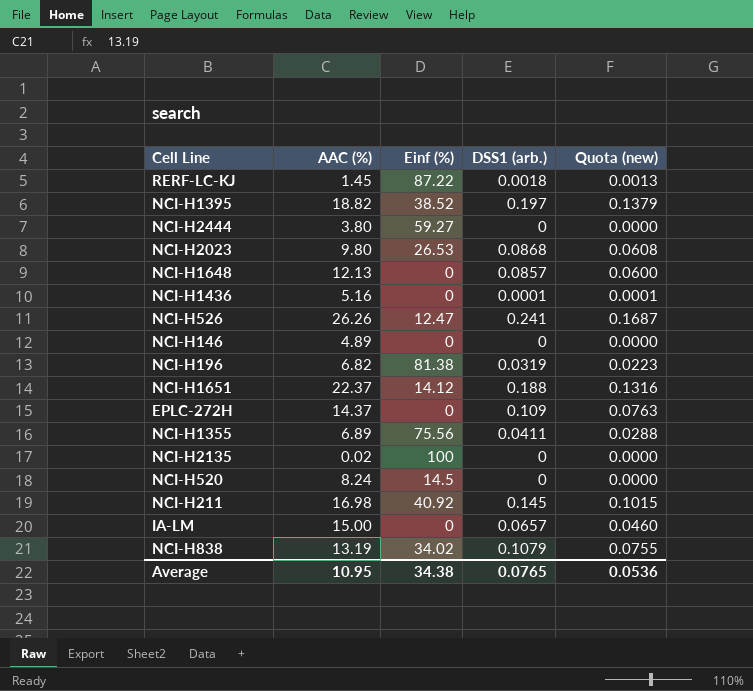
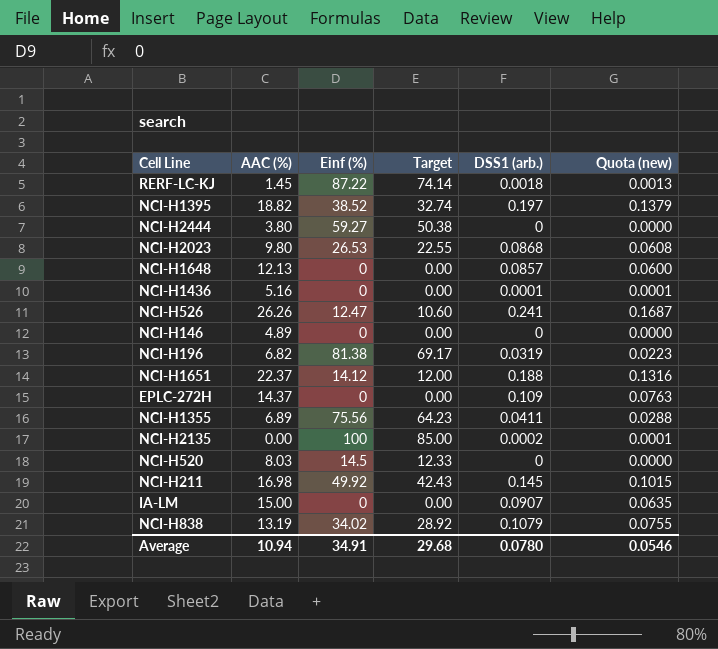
column Target | formula: none -> [Einf (%)] * 0.85
NCI-H2135 | AAC (%): 0.02 -> 0.00
NCI-H2135 | DSS1 (arb.): 0 -> 0.0002
NCI-H2135 | Quota (new): 0.0000 -> 0.0001
NCI-H520 | AAC (%): 8.24 -> 8.03
NCI-H211 | Einf (%): 40.92 -> 49.92
IA-LM | DSS1 (arb.): 0.0657 -> 0.0907
IA-LM | Quota (new): 0.0460 -> 0.0635
Average | AAC (%): 10.95 -> 10.94
Average | Einf (%): 34.38 -> 34.91
Average | DSS1 (arb.): 0.0765 -> 0.0780
Average | Quota (new): 0.0536 -> 0.0546

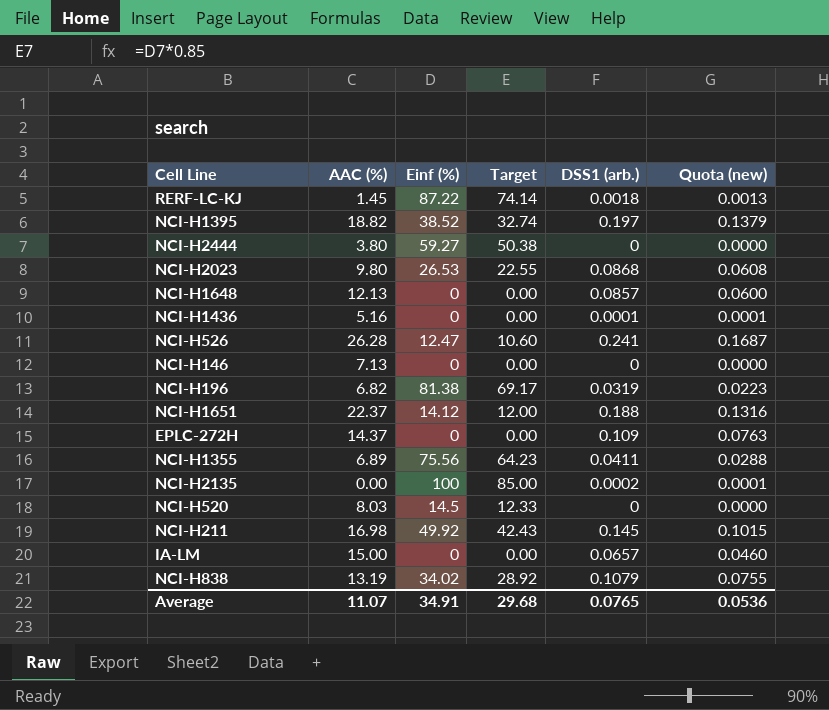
NCI-H526 | AAC (%): 26.26 -> 26.28
NCI-H146 | AAC (%): 4.89 -> 7.13
IA-LM | DSS1 (arb.): 0.0907 -> 0.0657
IA-LM | Quota (new): 0.0635 -> 0.0460
Average | AAC (%): 10.94 -> 11.07
Average | DSS1 (arb.): 0.0780 -> 0.0765
Average | Quota (new): 0.0546 -> 0.0536

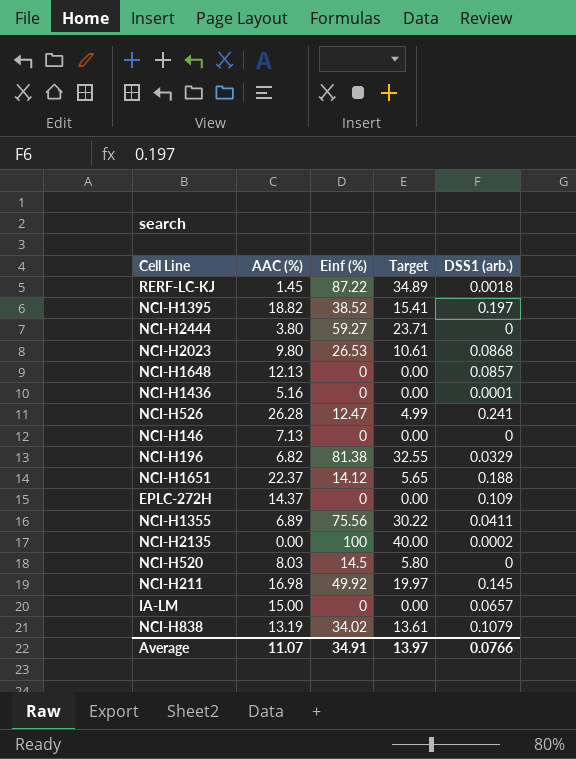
column Quota (new) | formula: [DSS1 (arb.)] * 0.7 -> none
column Target | formula: [Einf (%)] * 0.85 -> [Einf (%)] * 0.4
NCI-H196 | DSS1 (arb.): 0.0319 -> 0.0329
Average | Target: 29.68 -> 13.97
Average | DSS1 (arb.): 0.0765 -> 0.0766

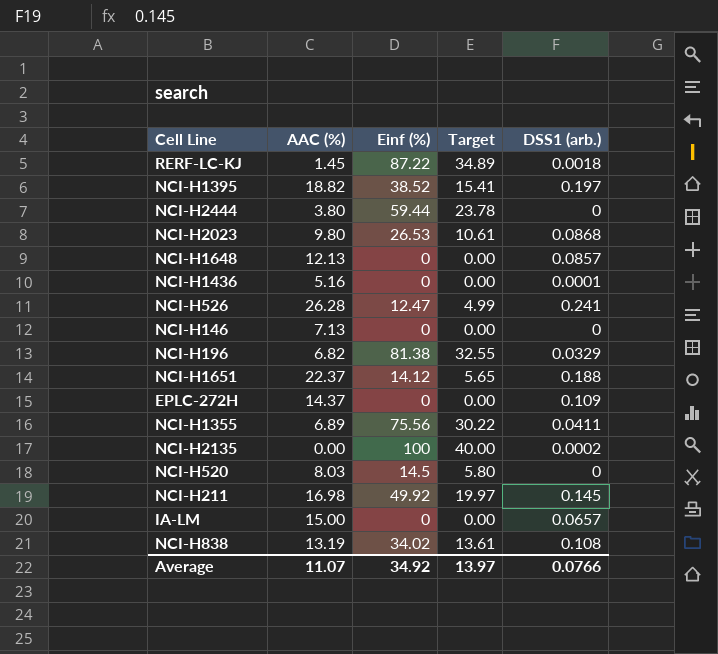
NCI-H2444 | Einf (%): 59.27 -> 59.44
NCI-H2444 | Target: 23.71 -> 23.78
NCI-H838 | DSS1 (arb.): 0.1079 -> 0.108
Average | Einf (%): 34.91 -> 34.92

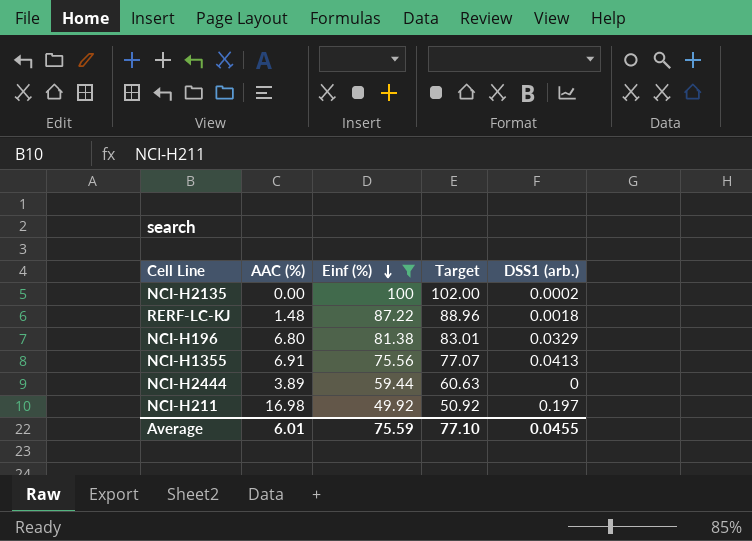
filter: none -> Einf (%) >= 49.92
row order: none -> Einf (%) descending
column Target | formula: [Einf (%)] * 0.4 -> [Einf (%)] * 1.02
RERF-LC-KJ | AAC (%): 1.45 -> 1.48
NCI-H196 | AAC (%): 6.82 -> 6.80
NCI-H1355 | AAC (%): 6.89 -> 6.91
NCI-H1355 | DSS1 (arb.): 0.0411 -> 0.0413
NCI-H2444 | AAC (%): 3.80 -> 3.89
NCI-H211 | DSS1 (arb.): 0.145 -> 0.197
Average | AAC (%): 11.07 -> 6.01
Average | Einf (%): 34.92 -> 75.59
Average | Target: 13.97 -> 77.10
Average | DSS1 (arb.): 0.0766 -> 0.0455

